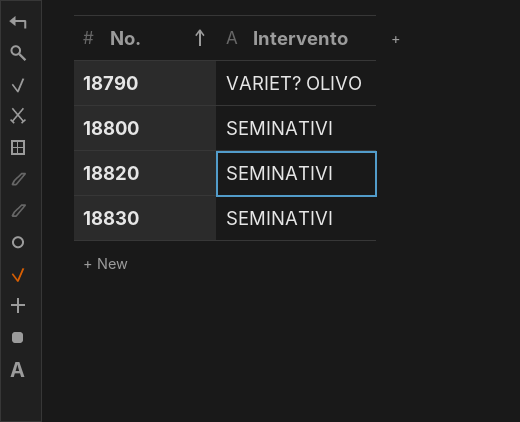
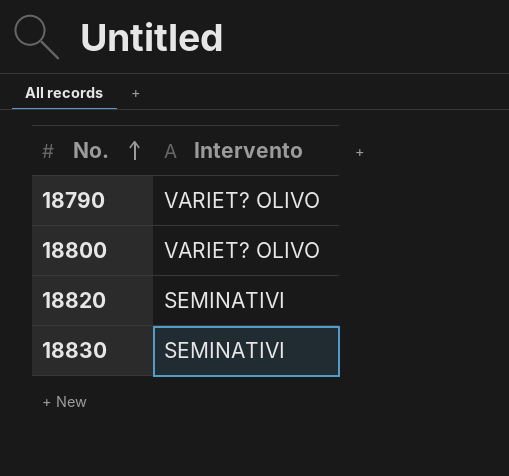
18800 | Intervento: SEMINATIVI -> VARIET? OLIVO

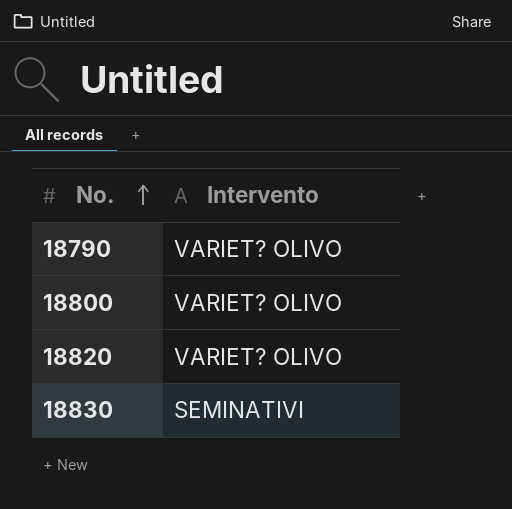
18820 | Intervento: SEMINATIVI -> VARIET? OLIVO

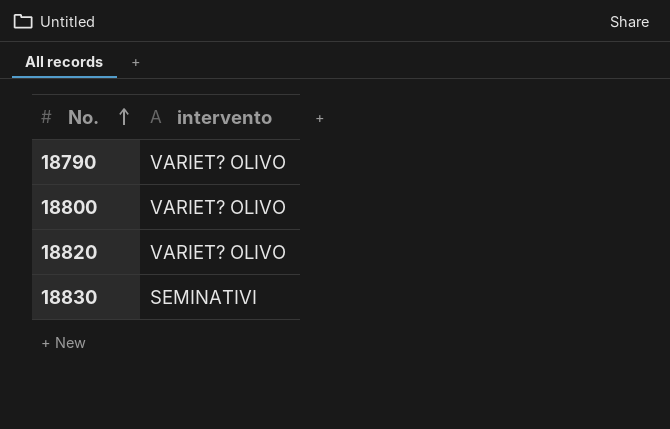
column name: Intervento -> intervento

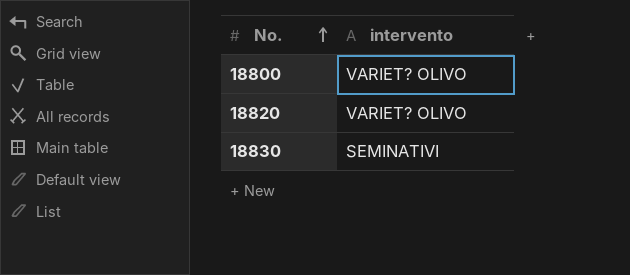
row 18790: VARIET? OLIVO -> none

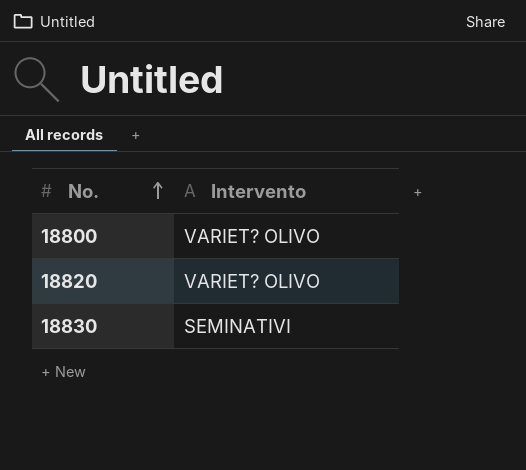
column name: intervento -> Intervento

